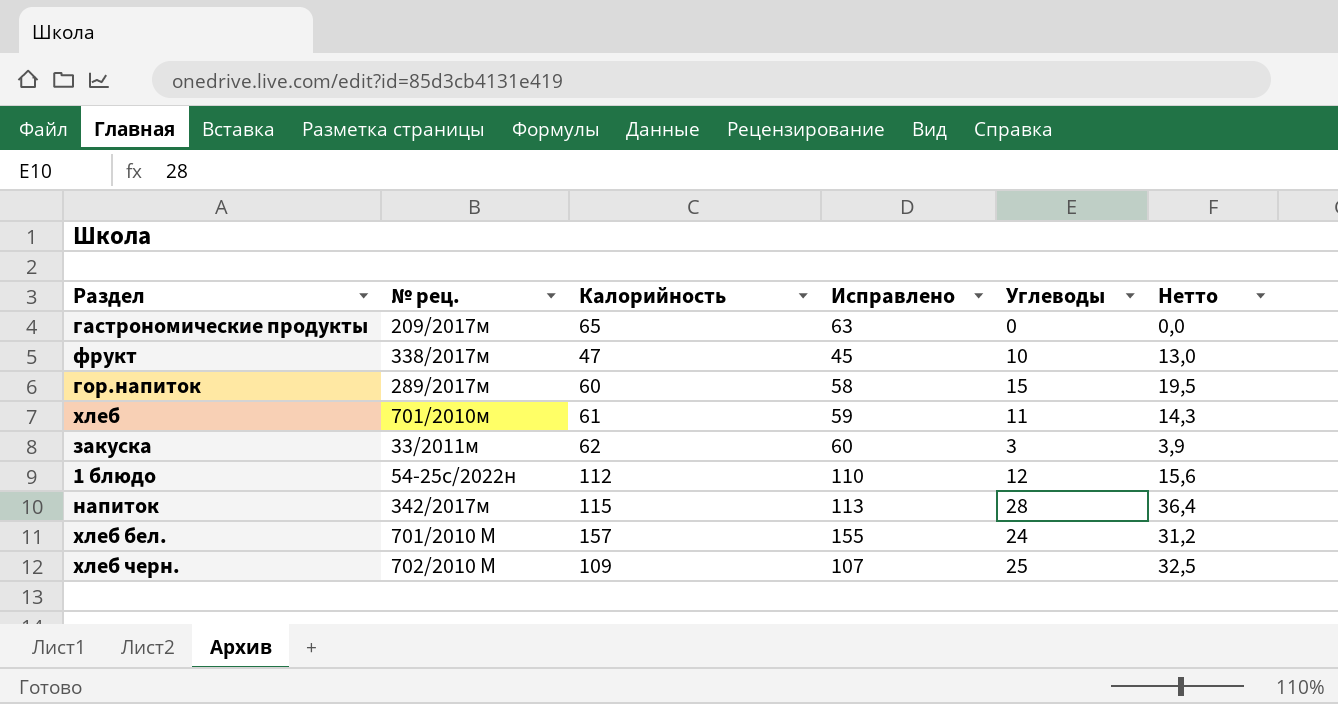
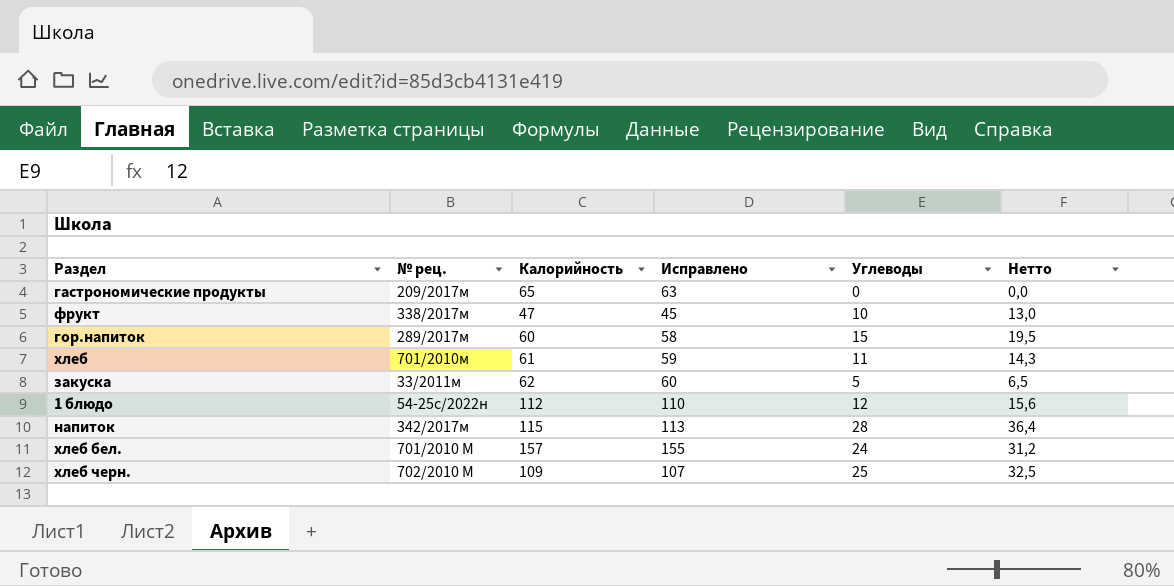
закуска | Углеводы: 3 -> 5
закуска | Нетто: 3,9 -> 6,5

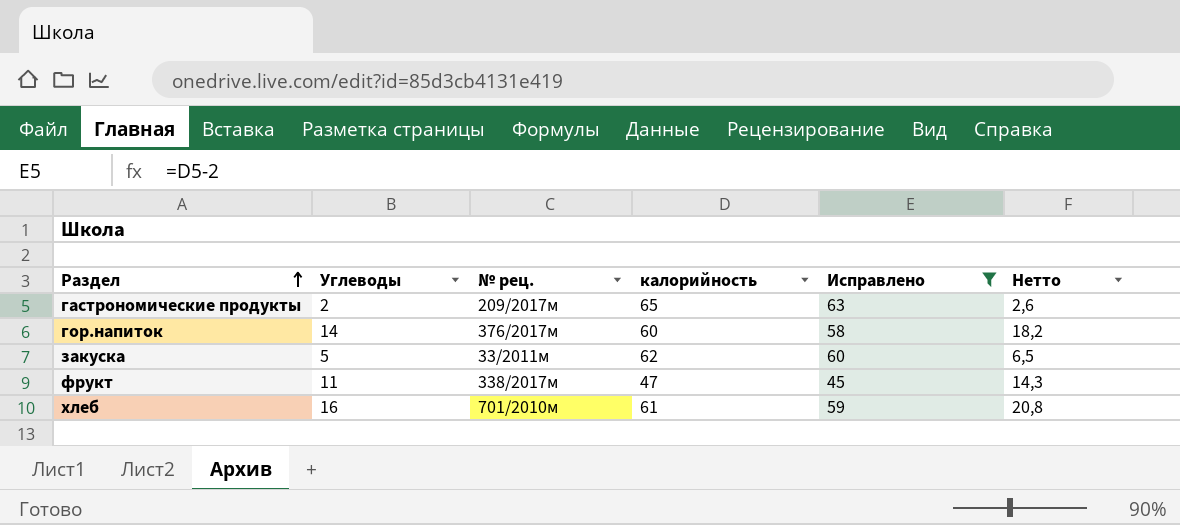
filter: none -> Исправлено <= 63
row order: none -> Раздел ascending
column Углеводы | position: 5 -> 2
column name: Калорийность -> калорийность
гастрономические продукты | Углеводы: 0 -> 2
гастрономические продукты | Нетто: 0,0 -> 2,6
гор.напиток | Углеводы: 15 -> 14
гор.напиток | № рец.: 289/2017м -> 376/2017м
гор.напиток | Нетто: 19,5 -> 18,2
фрукт | Углеводы: 10 -> 11
фрукт | Нетто: 13,0 -> 14,3
хлеб | Углеводы: 11 -> 16
хлеб | Нетто: 14,3 -> 20,8

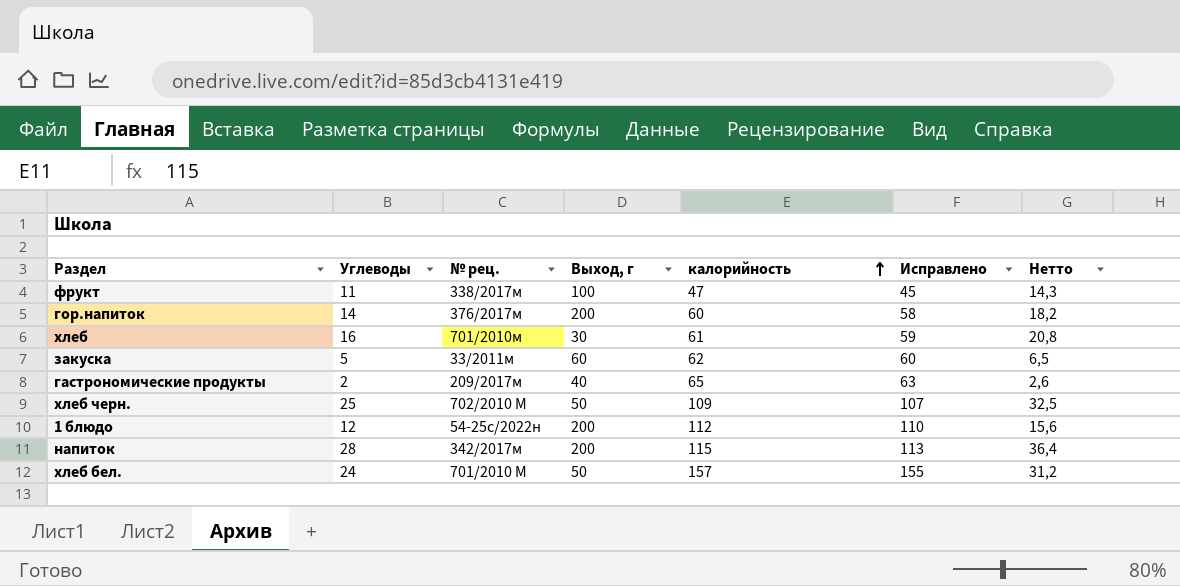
filter: Исправлено <= 63 -> none
row order: Раздел ascending -> калорийность ascending
column Выход, г | position: none -> 4

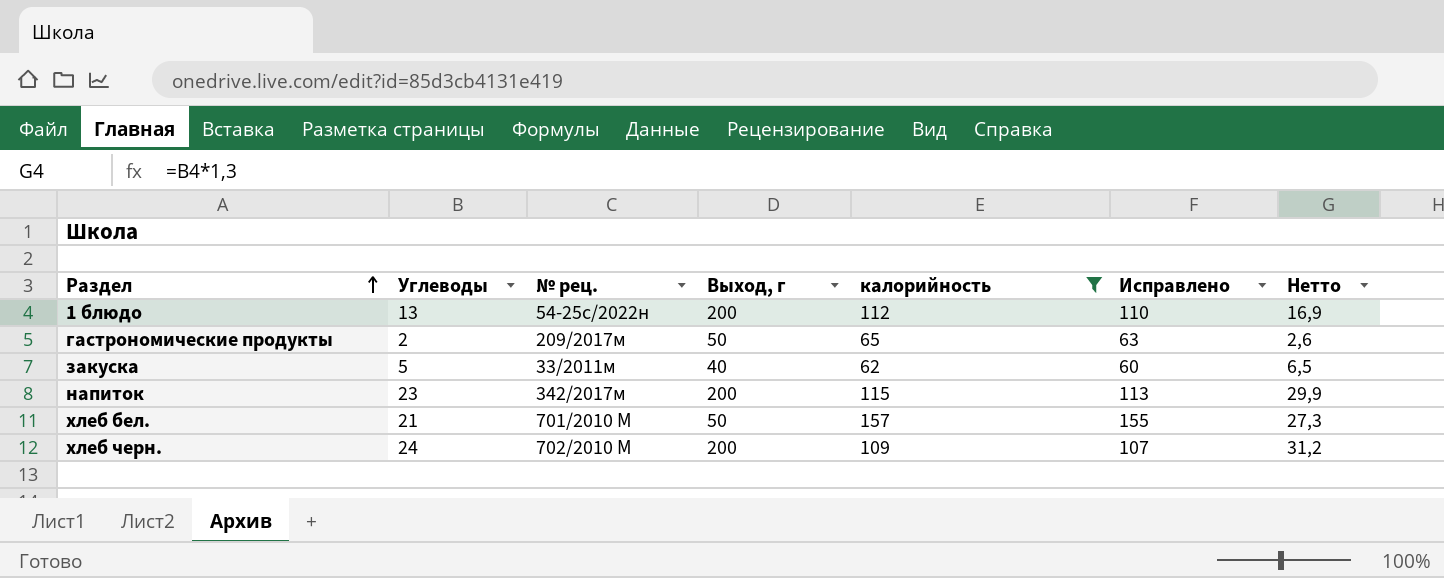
filter: none -> калорийность >= 62
row order: калорийность ascending -> Раздел ascending
1 блюдо | Углеводы: 12 -> 13
1 блюдо | Нетто: 15,6 -> 16,9
гастрономические продукты | Выход, г: 40 -> 50
закуска | Выход, г: 60 -> 40
напиток | Углеводы: 28 -> 23
напиток | Нетто: 36,4 -> 29,9
хлеб бел. | Углеводы: 24 -> 21
хлеб бел. | Нетто: 31,2 -> 27,3
хлеб черн. | Углеводы: 25 -> 24
хлеб черн. | Выход, г: 50 -> 200
хлеб черн. | Нетто: 32,5 -> 31,2

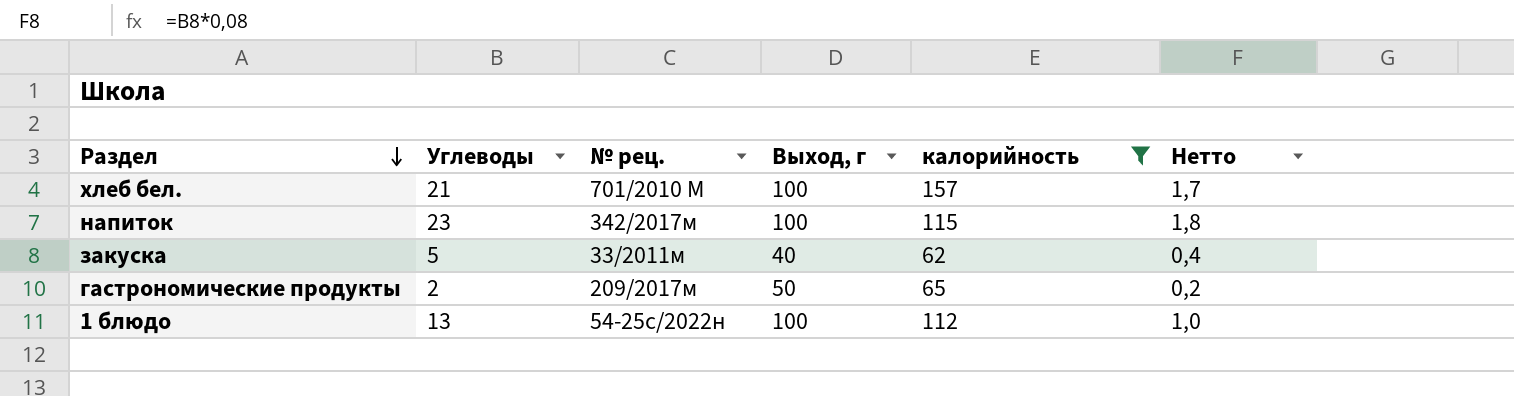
row order: Раздел ascending -> Раздел descending
column Исправлено | formula: [калорийность] - 2 -> none
column Нетто | formula: [Углеводы] * 1,3 -> [Углеводы] * 0,08
row хлеб черн.: 24 | 702/2010 М | 200 | 109 | 107 | 31,2 -> none
хлеб бел. | Выход, г: 50 -> 100
напиток | Выход, г: 200 -> 100
1 блюдо | Выход, г: 200 -> 100

